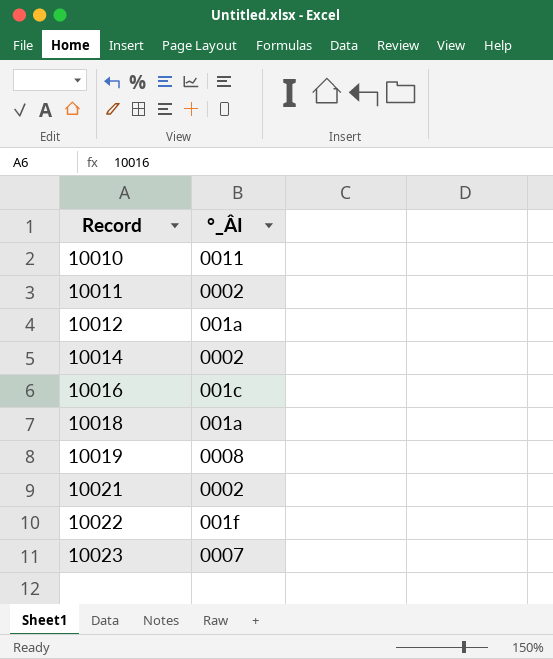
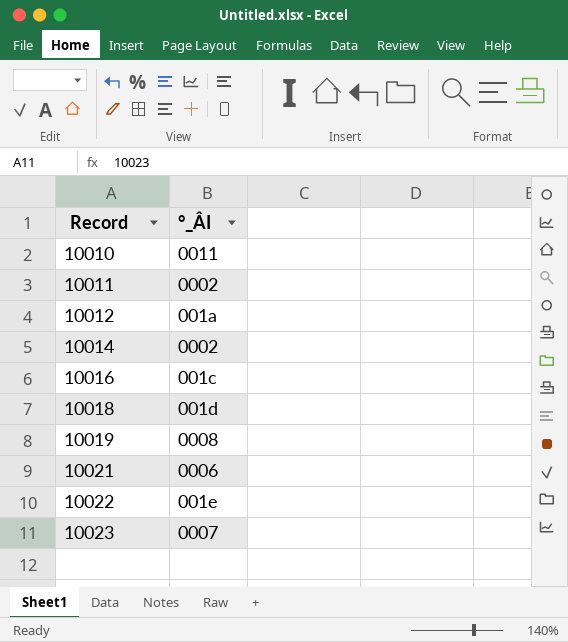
10018 | °_ÂI: 001a -> 001d
10021 | °_ÂI: 0002 -> 0006
10022 | °_ÂI: 001f -> 001e

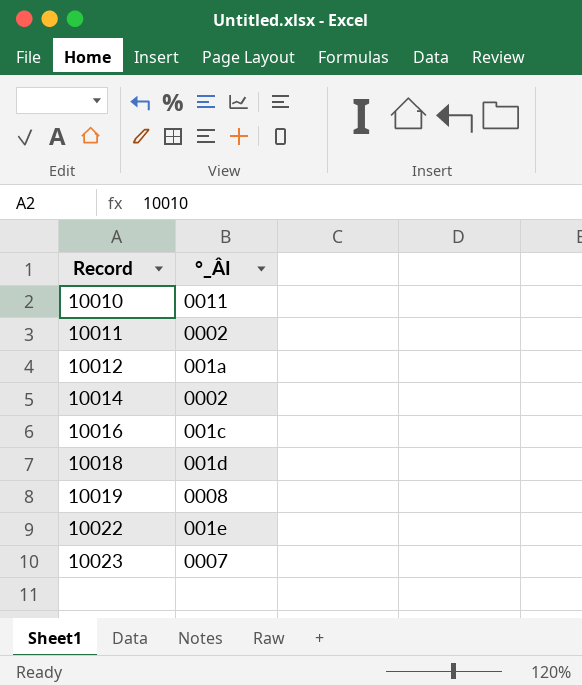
row 10021: 0006 -> none

